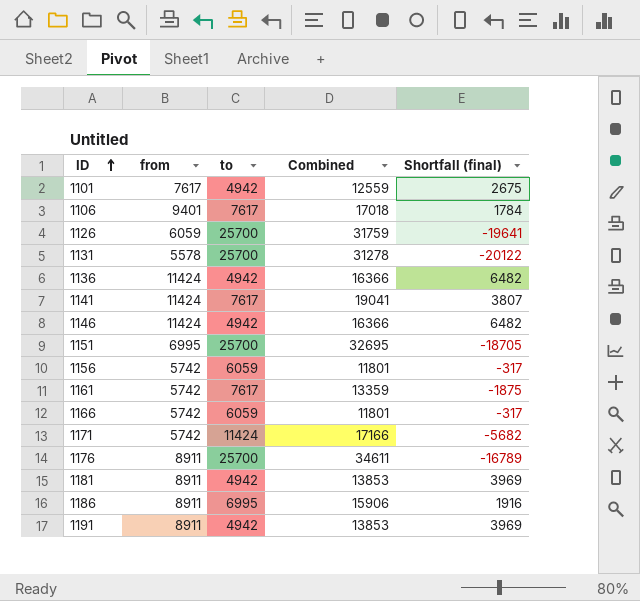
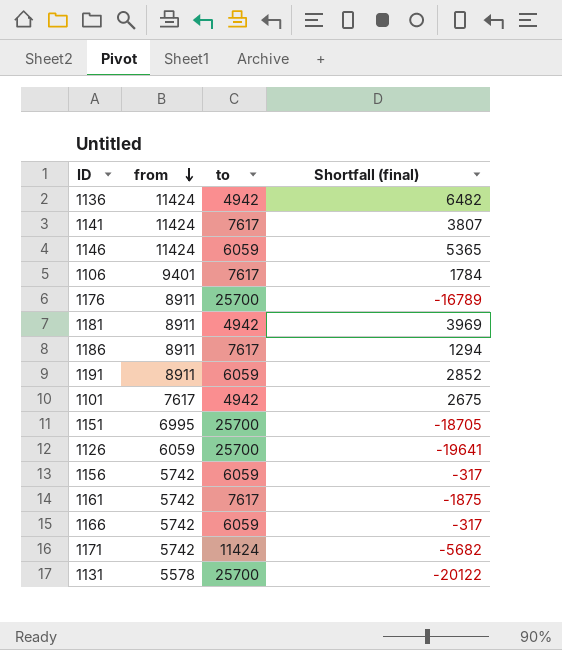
row order: ID ascending -> from descending
column Combined | formula: [from] + [to] -> none
1146 | to: 4942 -> 6059
1146 | Shortfall (final): 6482 -> 5365
1186 | to: 6995 -> 7617
1186 | Shortfall (final): 1916 -> 1294
1191 | to: 4942 -> 6059
1191 | Shortfall (final): 3969 -> 2852

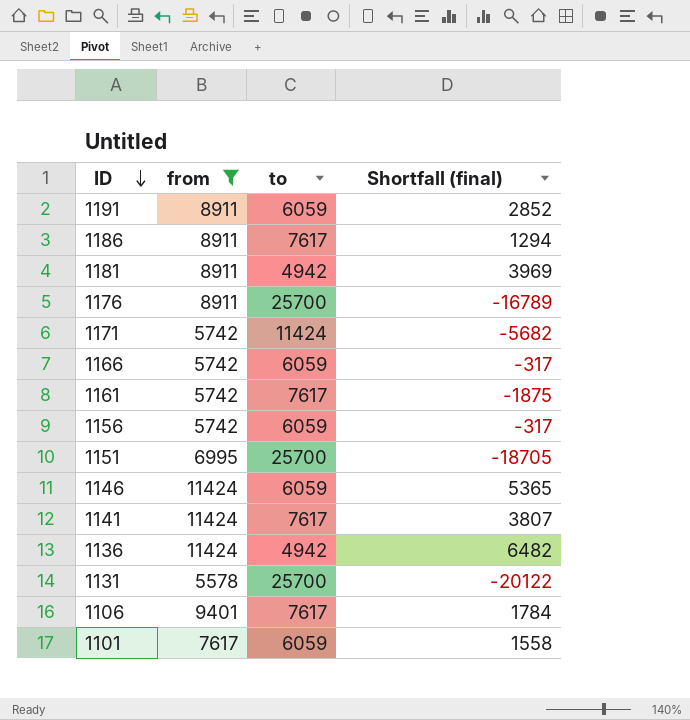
filter: none -> from != 6059
row order: from descending -> ID descending
1101 | to: 4942 -> 6059
1101 | Shortfall (final): 2675 -> 1558

